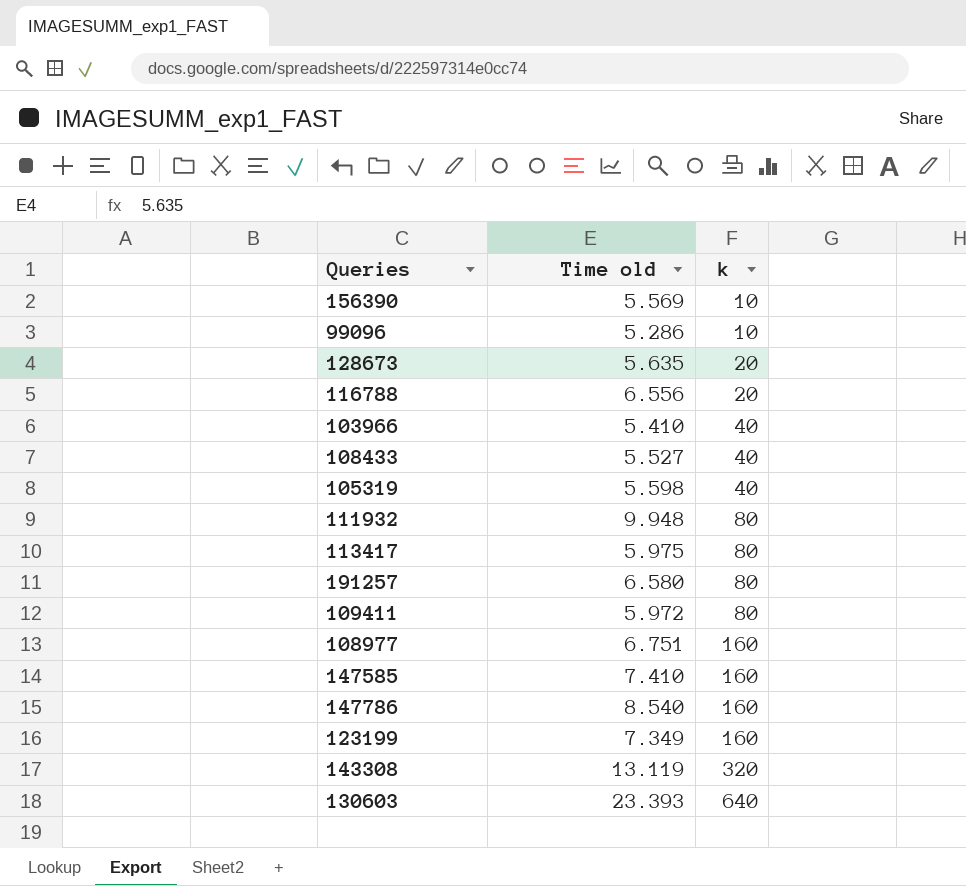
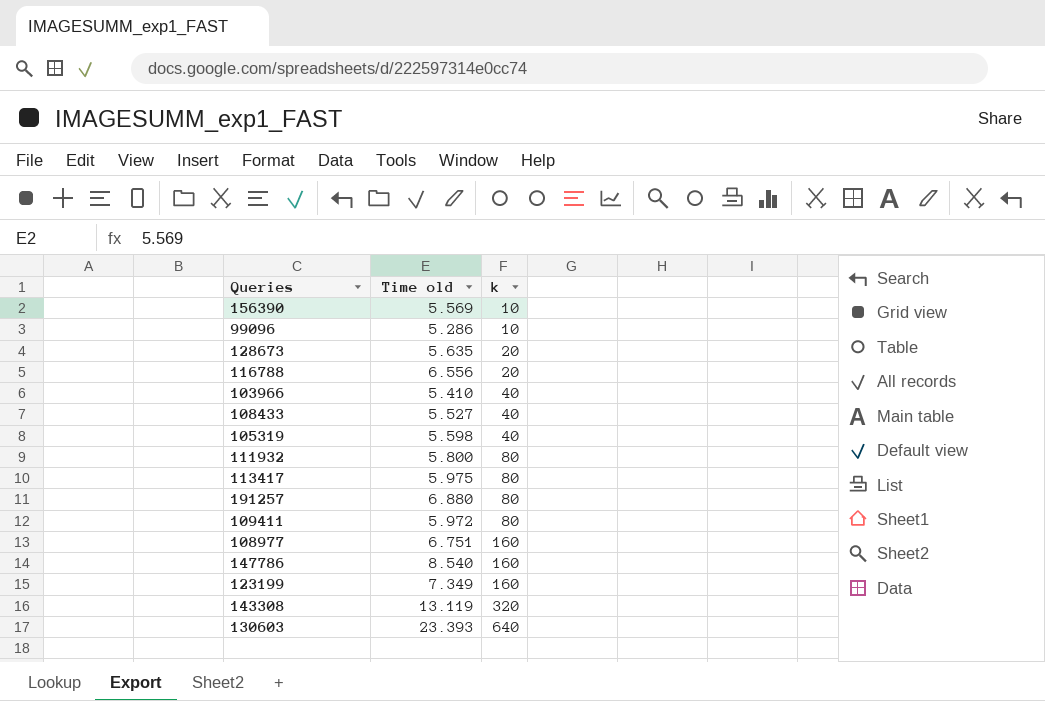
row 147585: 7.410 | 160 -> none
111932 | Time old: 9.948 -> 5.800
191257 | Time old: 6.580 -> 6.880

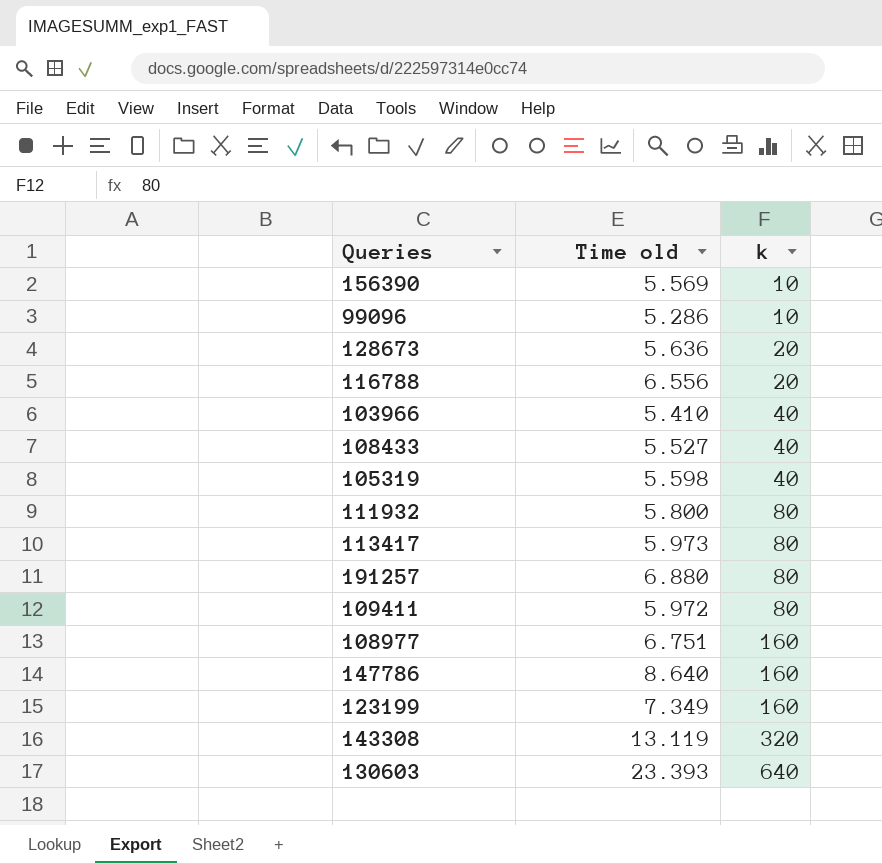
128673 | Time old: 5.635 -> 5.636
113417 | Time old: 5.975 -> 5.973
147786 | Time old: 8.540 -> 8.640

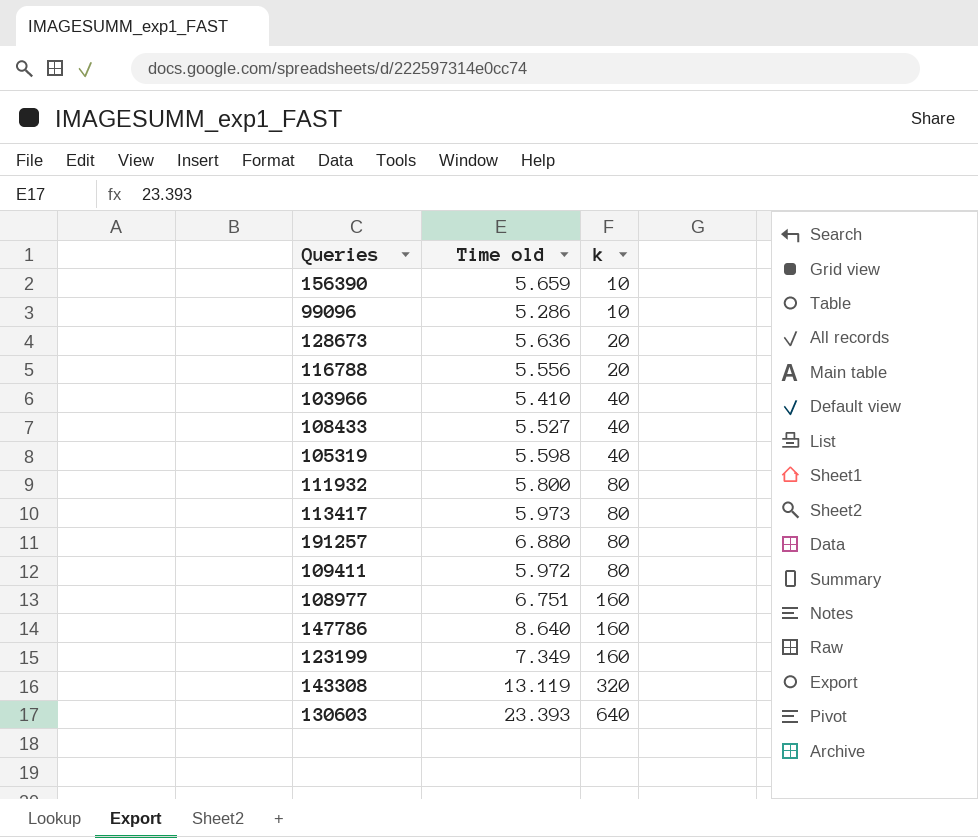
156390 | Time old: 5.569 -> 5.659
116788 | Time old: 6.556 -> 5.556

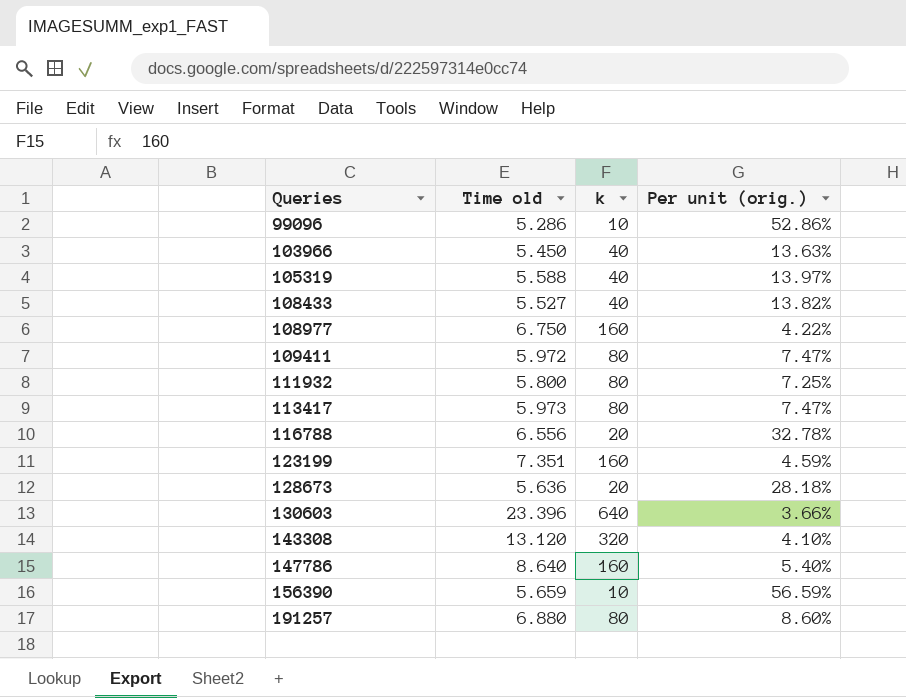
row order: k ascending -> Queries ascending
column Per unit (orig.) | formula: none -> [Time old] / [k]
103966 | Time old: 5.410 -> 5.450
105319 | Time old: 5.598 -> 5.588
108977 | Time old: 6.751 -> 6.750
116788 | Time old: 5.556 -> 6.556
123199 | Time old: 7.349 -> 7.351
130603 | Time old: 23.393 -> 23.396
143308 | Time old: 13.119 -> 13.120

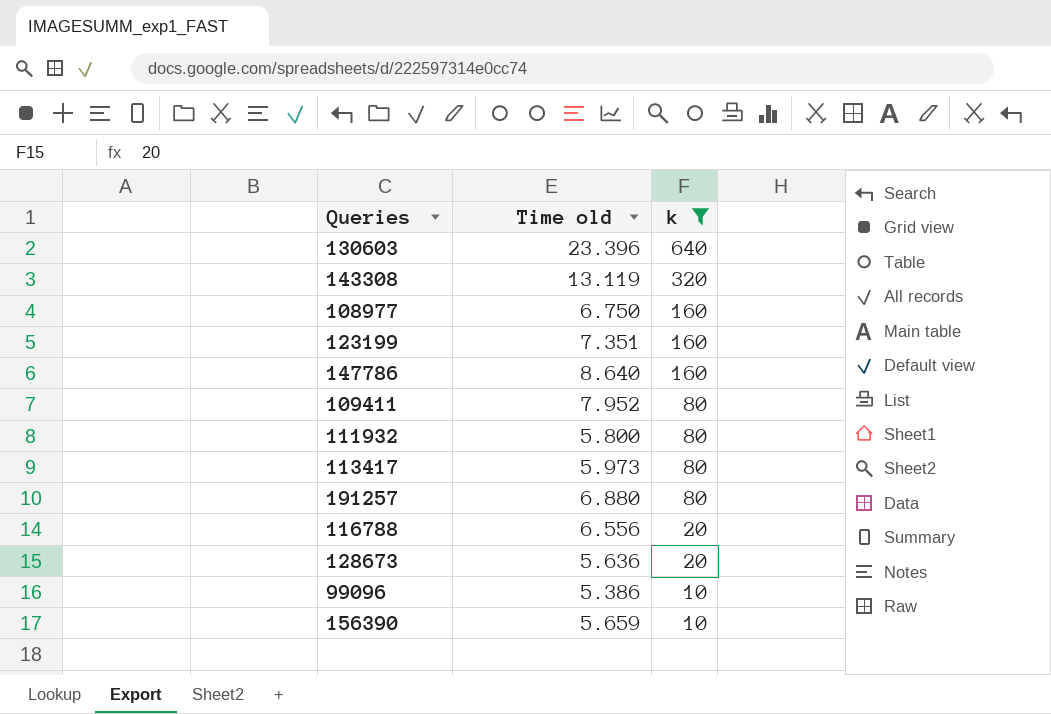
filter: none -> k != 40
row order: Queries ascending -> k descending
column Per unit (orig.) | formula: [Time old] / [k] -> none
143308 | Time old: 13.120 -> 13.119
109411 | Time old: 5.972 -> 7.952
99096 | Time old: 5.286 -> 5.386

